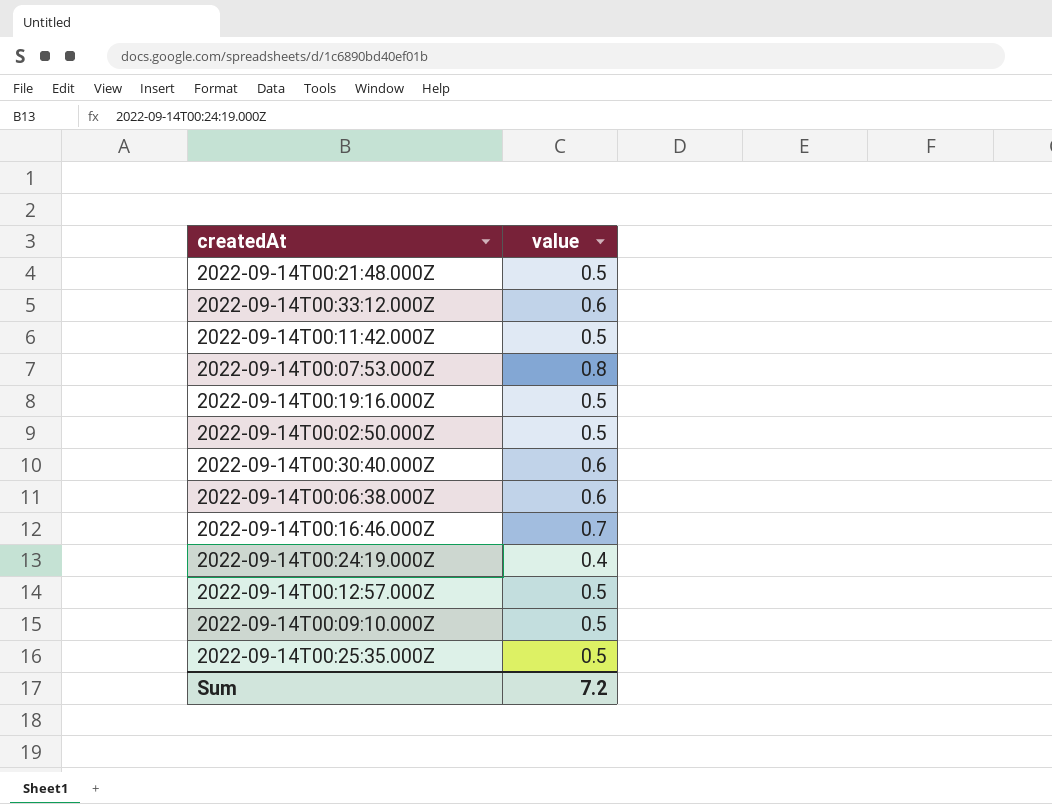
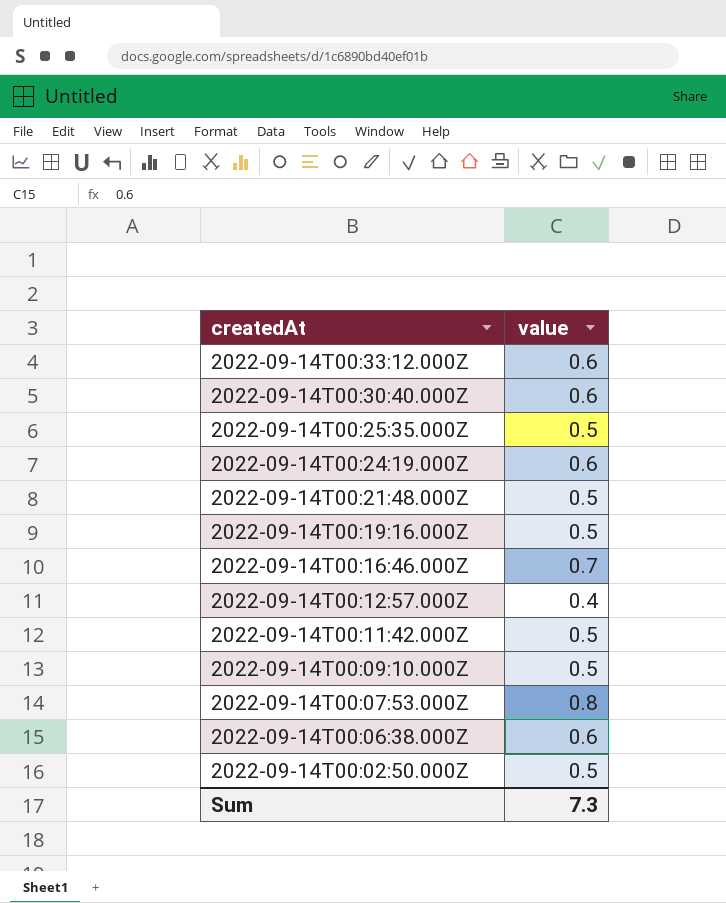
row order: none -> createdAt descending
2022-09-14T00:24:19.000Z | value: 0.4 -> 0.6
2022-09-14T00:12:57.000Z | value: 0.5 -> 0.4
Sum | value: 7.2 -> 7.3

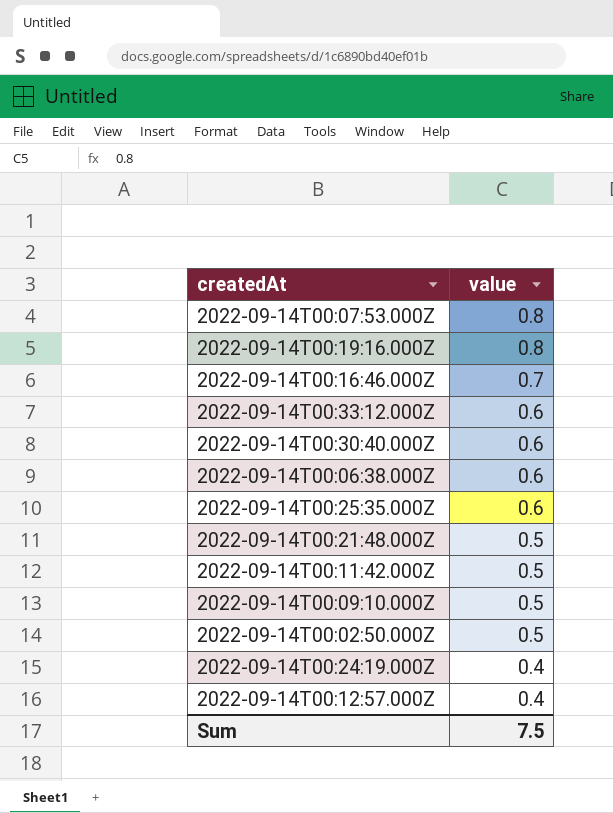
row order: createdAt descending -> value descending
2022-09-14T00:19:16.000Z | value: 0.5 -> 0.8
2022-09-14T00:25:35.000Z | value: 0.5 -> 0.6
2022-09-14T00:24:19.000Z | value: 0.6 -> 0.4
Sum | value: 7.3 -> 7.5

